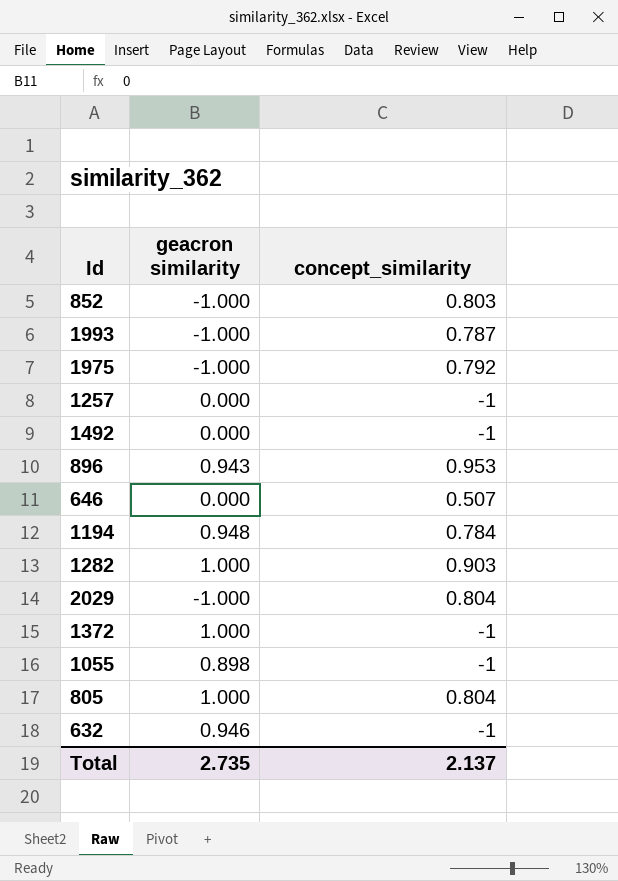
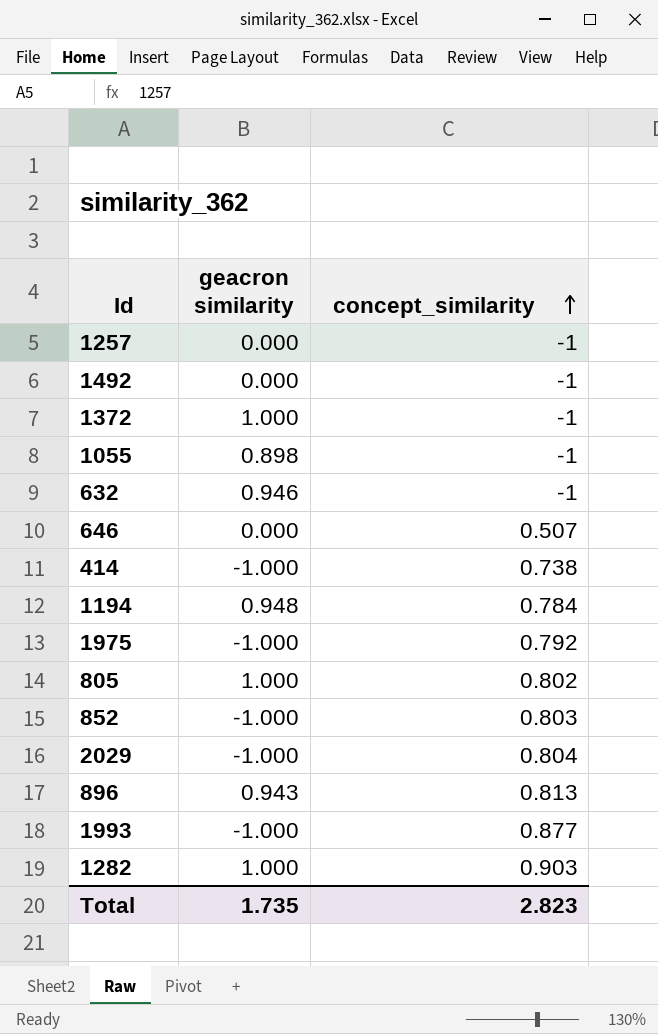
row order: none -> concept_similarity ascending
row 414: none -> -1.000 | 0.738
805 | concept_similarity: 0.804 -> 0.802
896 | concept_similarity: 0.953 -> 0.813
1993 | concept_similarity: 0.787 -> 0.877
Total | geacron similarity: 2.735 -> 1.735
Total | concept_similarity: 2.137 -> 2.823

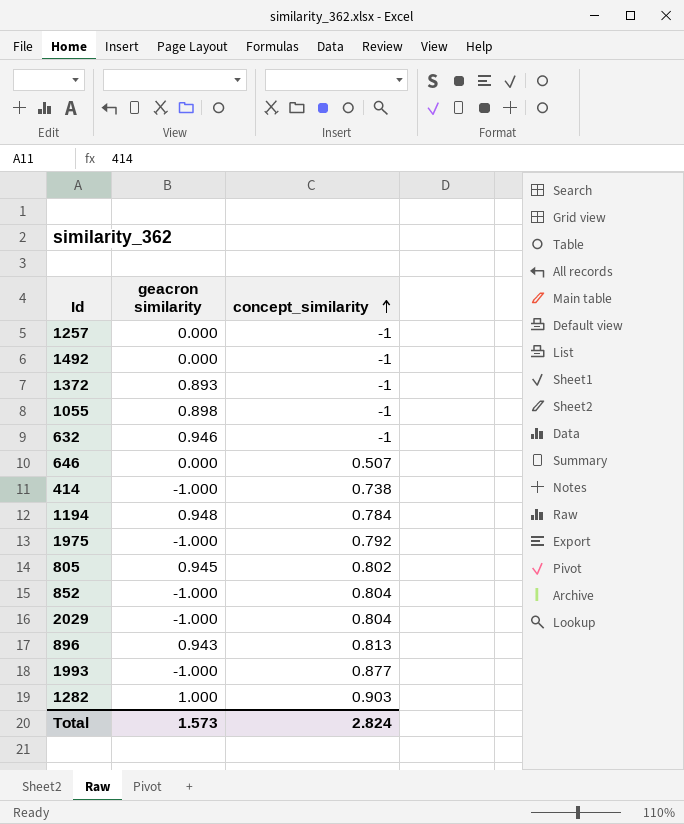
1372 | geacron similarity: 1.000 -> 0.893
805 | geacron similarity: 1.000 -> 0.945
852 | concept_similarity: 0.803 -> 0.804
Total | geacron similarity: 1.735 -> 1.573
Total | concept_similarity: 2.823 -> 2.824

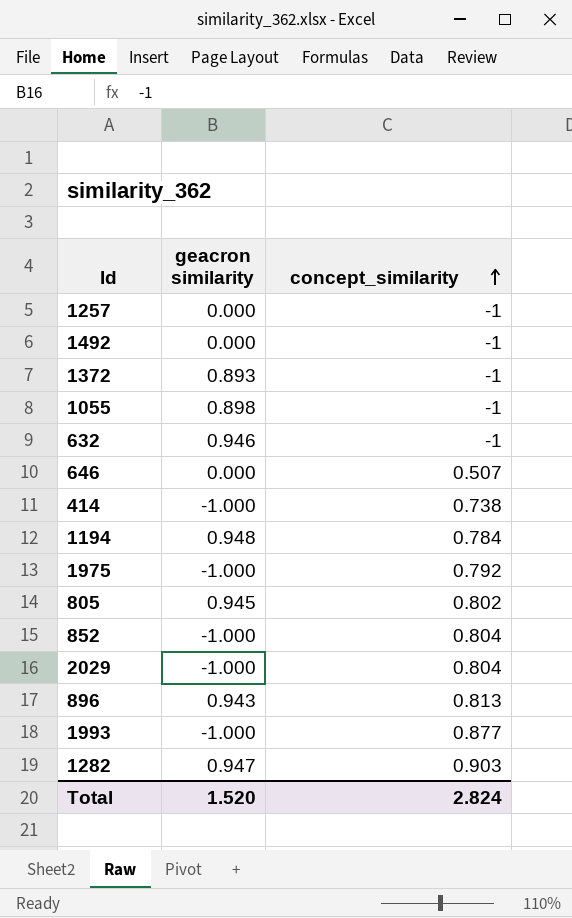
1282 | geacron similarity: 1.000 -> 0.947
Total | geacron similarity: 1.573 -> 1.520

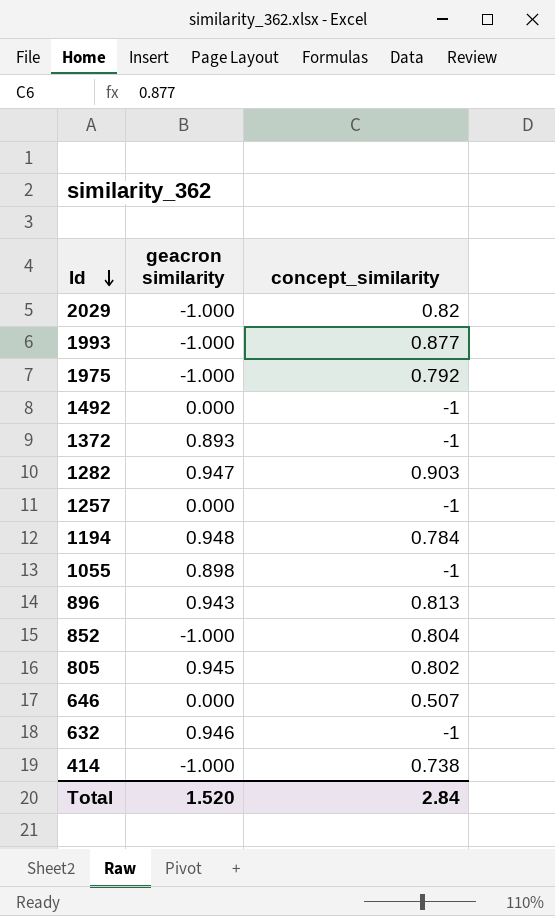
row order: concept_similarity ascending -> Id descending
2029 | concept_similarity: 0.804 -> 0.82
Total | concept_similarity: 2.824 -> 2.84

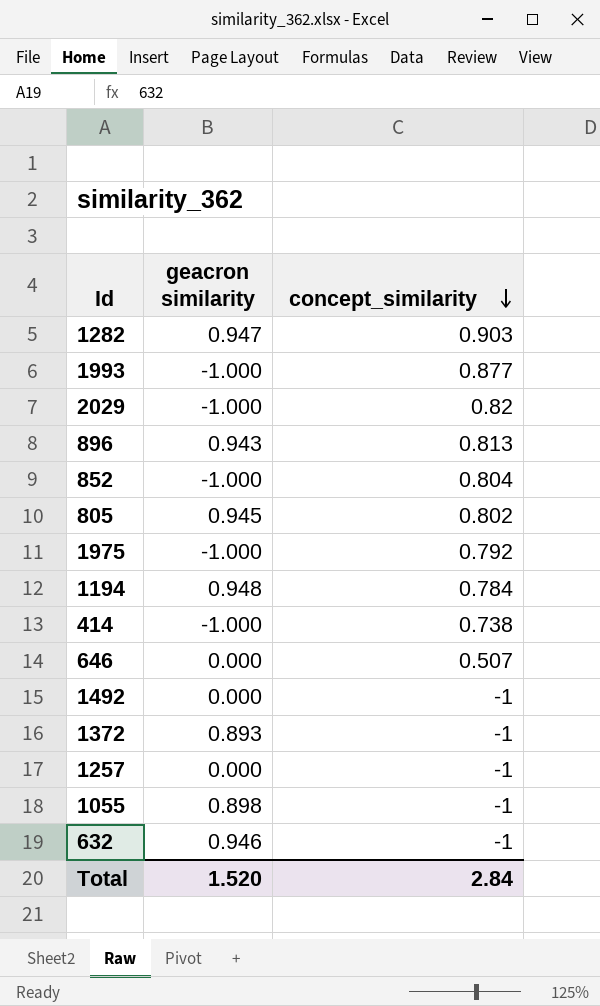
row order: Id descending -> concept_similarity descending

